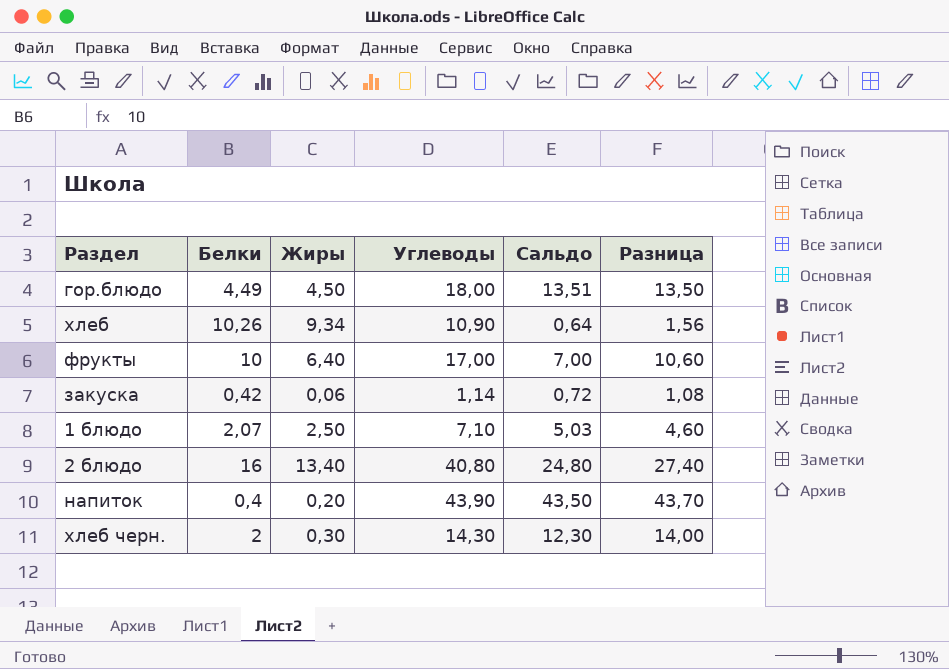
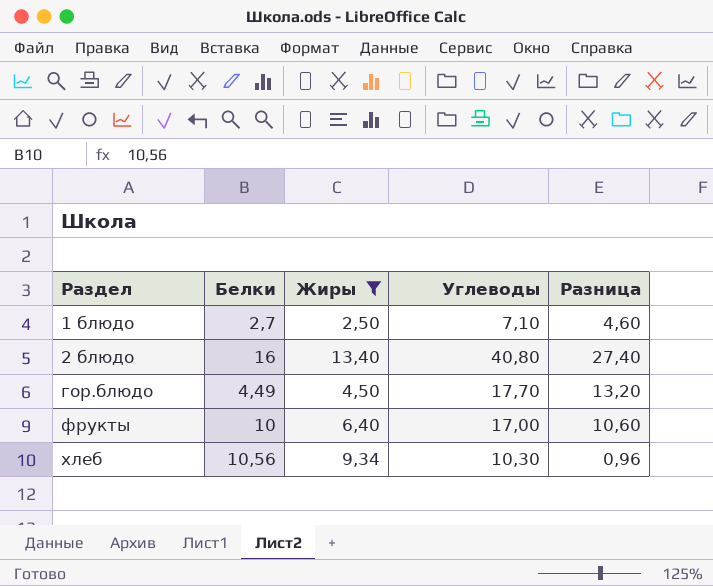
filter: none -> Жиры >= 2,50
row order: none -> Раздел ascending
column Сальдо | formula: [Углеводы] - [Белки] -> none
1 блюдо | Белки: 2,07 -> 2,7
гор.блюдо | Углеводы: 18,00 -> 17,70
гор.блюдо | Разница: 13,50 -> 13,20
хлеб | Белки: 10,26 -> 10,56
хлеб | Углеводы: 10,90 -> 10,30
хлеб | Разница: 1,56 -> 0,96

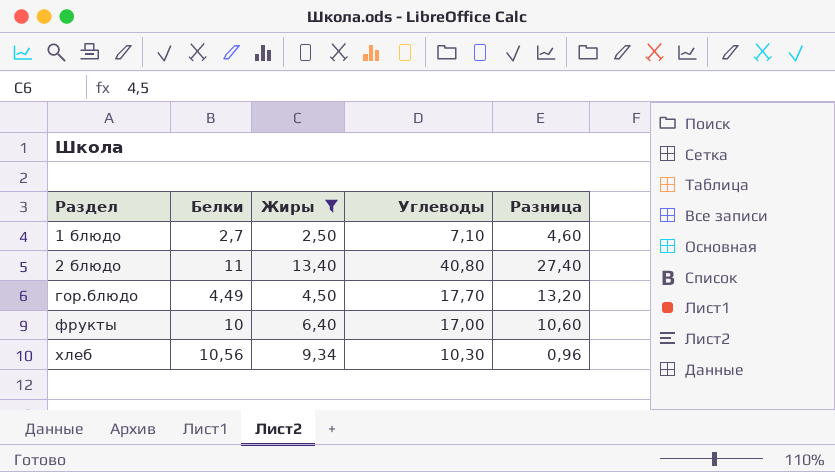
2 блюдо | Белки: 16 -> 11

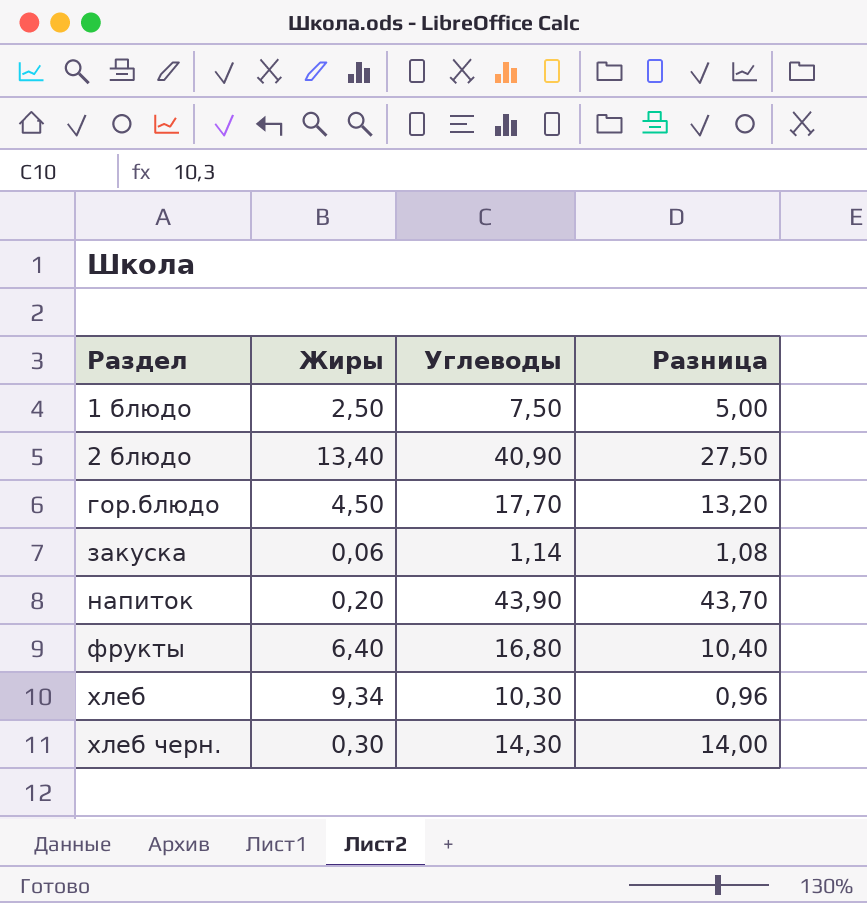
filter: Жиры >= 2,50 -> none
column Белки | position: 2 -> none
1 блюдо | Углеводы: 7,10 -> 7,50
1 блюдо | Разница: 4,60 -> 5,00
2 блюдо | Углеводы: 40,80 -> 40,90
2 блюдо | Разница: 27,40 -> 27,50
фрукты | Углеводы: 17,00 -> 16,80
фрукты | Разница: 10,60 -> 10,40

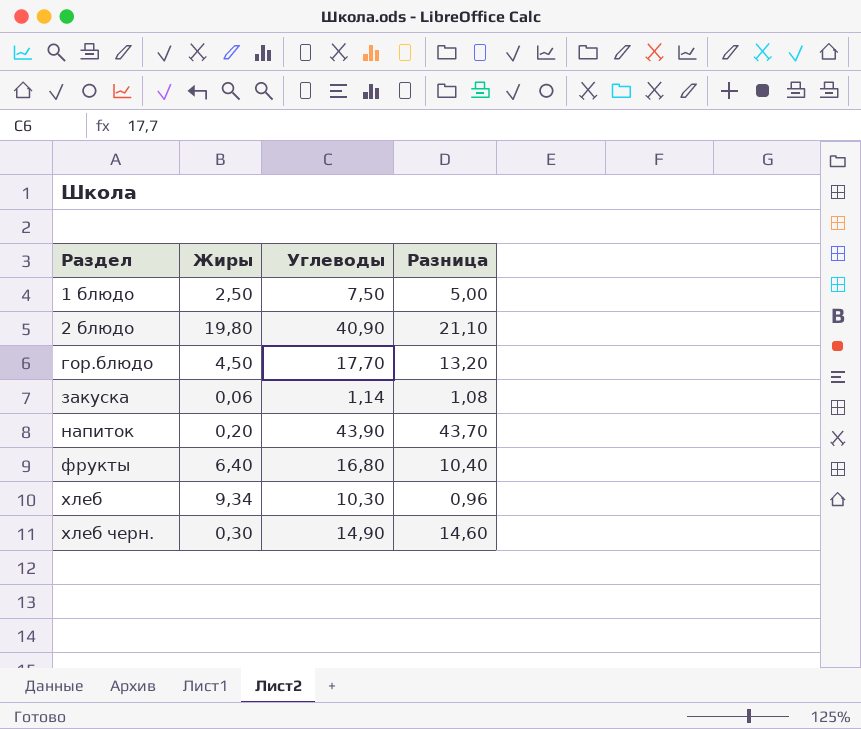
2 блюдо | Жиры: 13,40 -> 19,80
2 блюдо | Разница: 27,50 -> 21,10
хлеб черн. | Углеводы: 14,30 -> 14,90
хлеб черн. | Разница: 14,00 -> 14,60

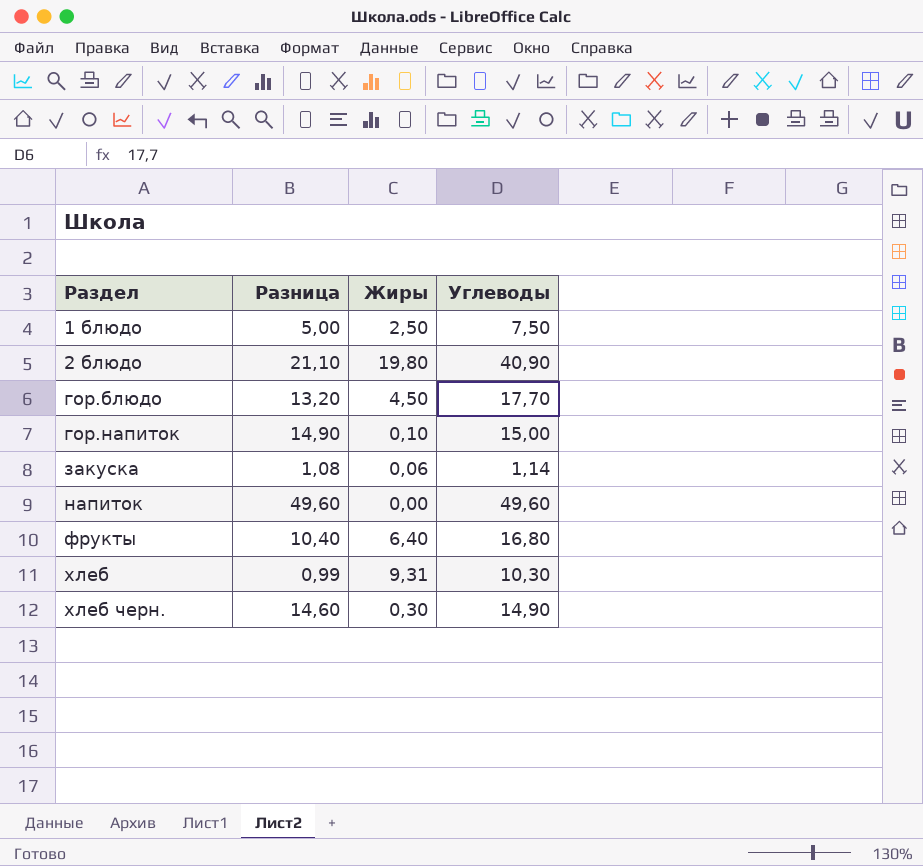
column Разница | position: 4 -> 2
row гор.напиток: none -> 14,90 | 0,10 | 15,00
напиток | Разница: 43,70 -> 49,60
напиток | Жиры: 0,20 -> 0,00
напиток | Углеводы: 43,90 -> 49,60
хлеб | Разница: 0,96 -> 0,99
хлеб | Жиры: 9,34 -> 9,31

